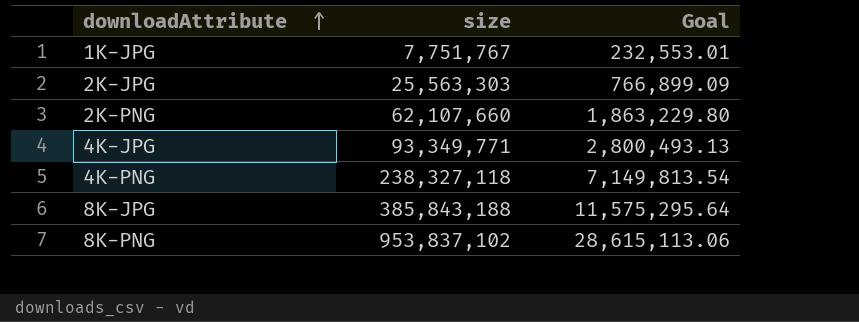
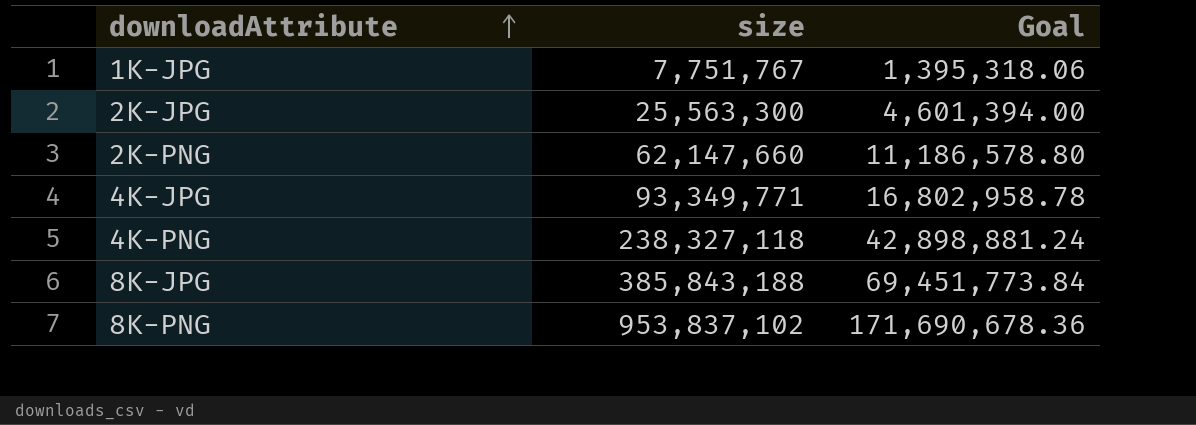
column Goal | formula: [size] * 0.03 -> [size] * 0.18
2K-JPG | size: 25,563,303 -> 25,563,300
2K-PNG | size: 62,107,660 -> 62,147,660

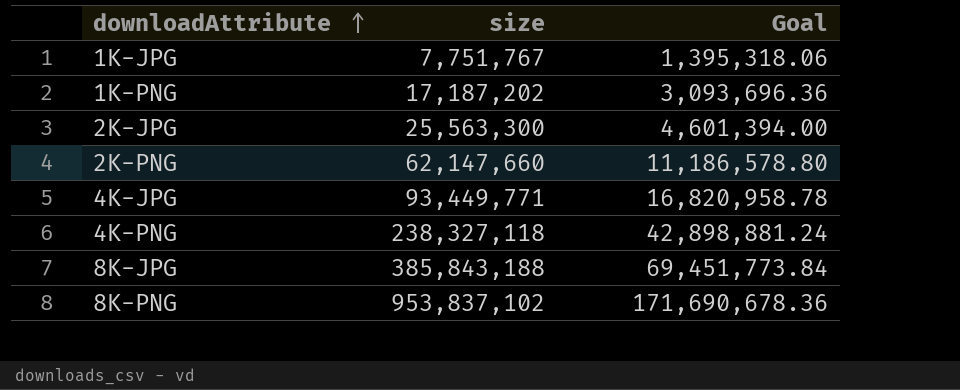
row 1K-PNG: none -> 17,187,202 | 3,093,696.36
4K-JPG | size: 93,349,771 -> 93,449,771
4K-JPG | Goal: 16,802,958.78 -> 16,820,958.78

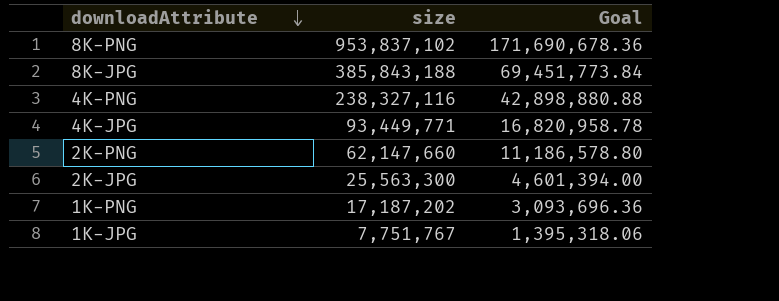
row order: downloadAttribute ascending -> downloadAttribute descending
4K-PNG | size: 238,327,118 -> 238,327,116
4K-PNG | Goal: 42,898,881.24 -> 42,898,880.88

